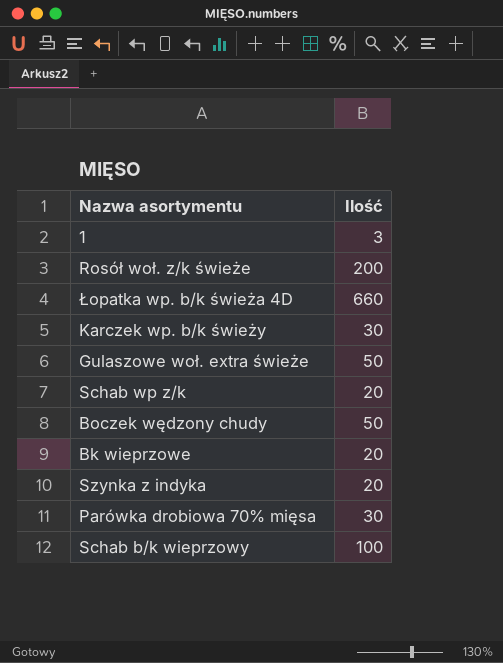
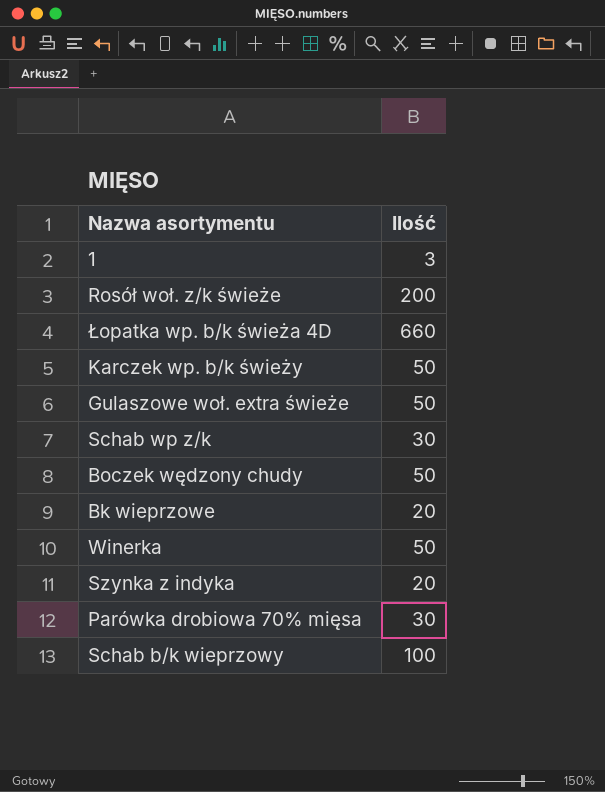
Karczek wp. b/k świeży | Ilość: 30 -> 50
Schab wp z/k | Ilość: 20 -> 30
row Winerka: none -> 50

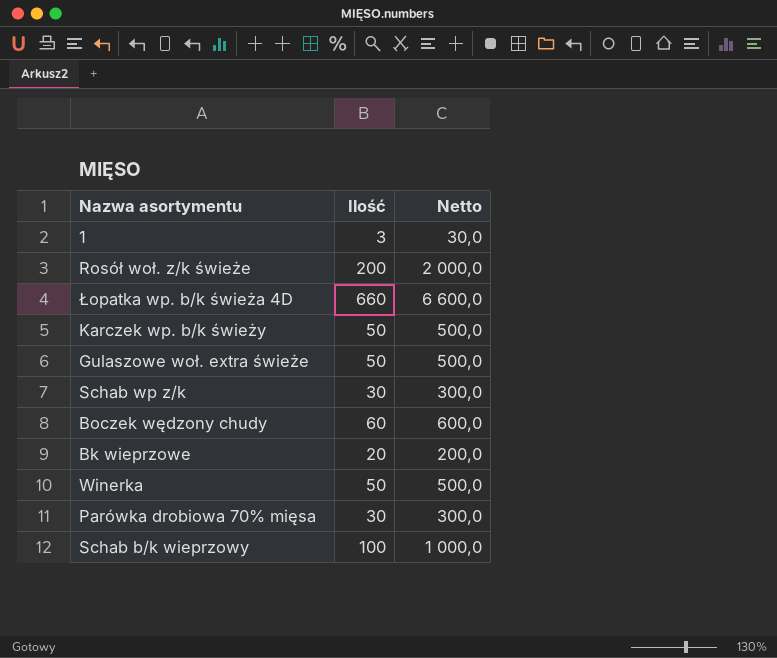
column Netto | formula: none -> [Ilość] * 10
row Szynka z indyka: 20 -> none
Boczek wędzony chudy | Ilość: 50 -> 60

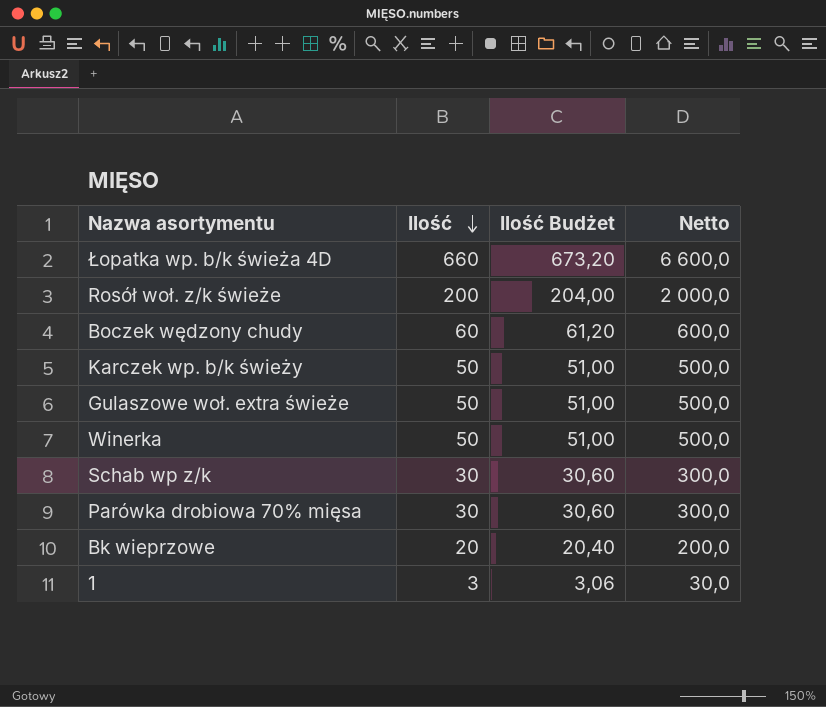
row order: none -> Ilość descending
column Ilość Budżet | formula: none -> [Ilość] * 1,02
row Schab b/k wieprzowy: 100 | 1 000,0 -> none

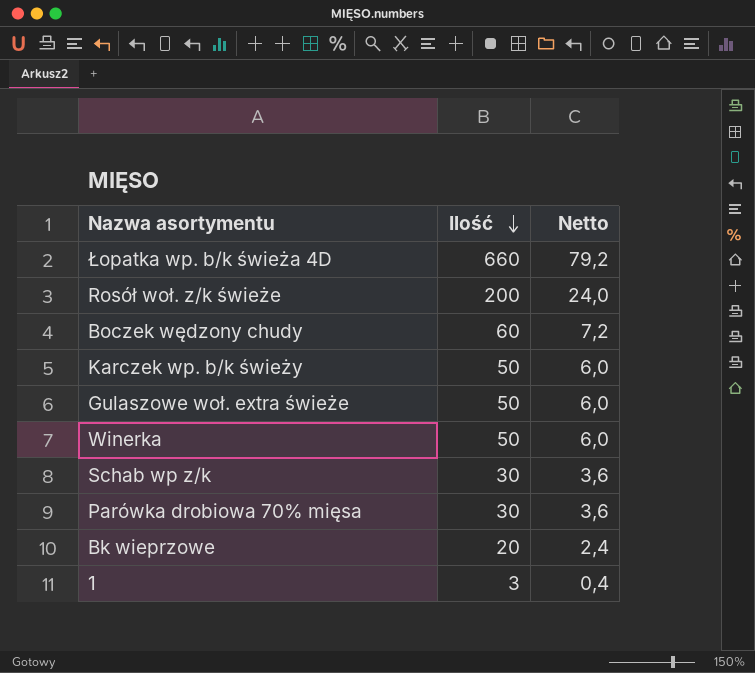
column Ilość Budżet | formula: [Ilość] * 1,02 -> none
column Netto | formula: [Ilość] * 10 -> [Ilość] * 0,12

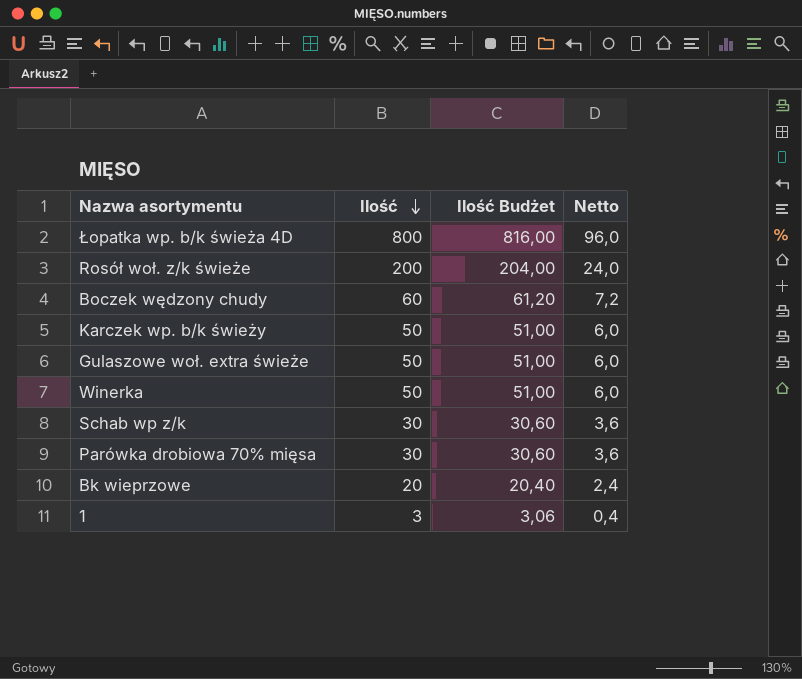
column Ilość Budżet | formula: none -> [Ilość] * 1,02
Łopatka wp. b/k świeża 4D | Ilość: 660 -> 800
Łopatka wp. b/k świeża 4D | Netto: 79,2 -> 96,0

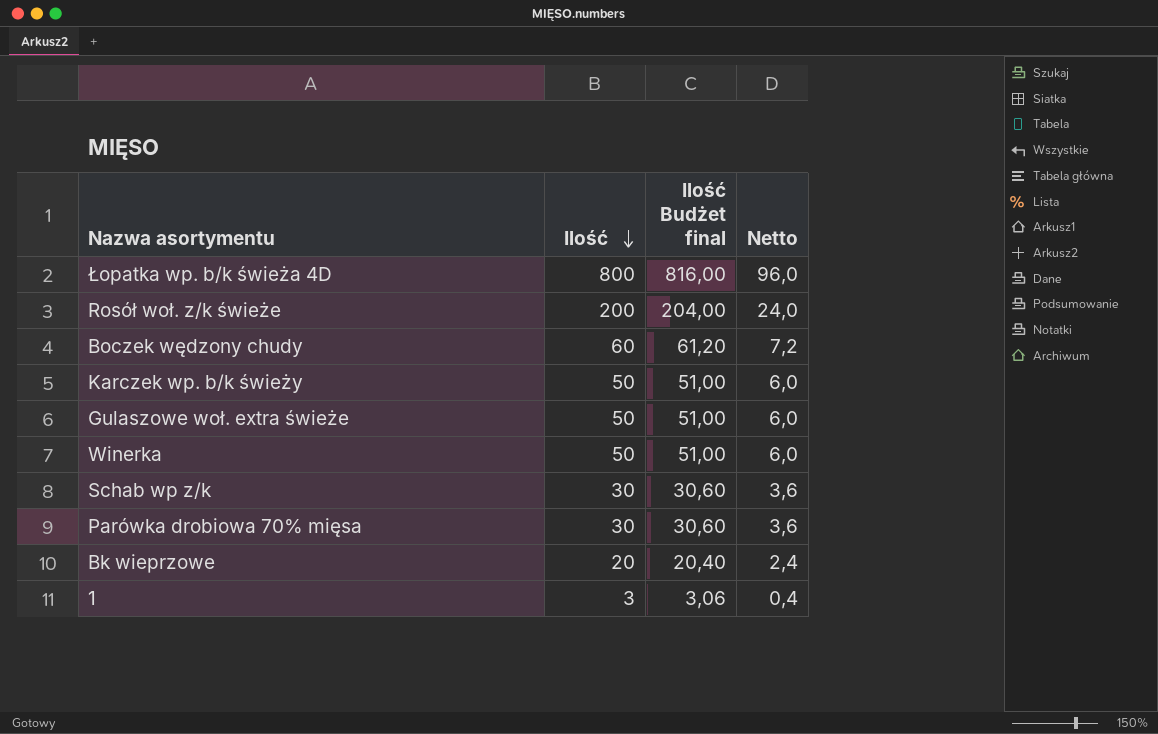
column name: Ilość Budżet -> Ilość Budżet final

